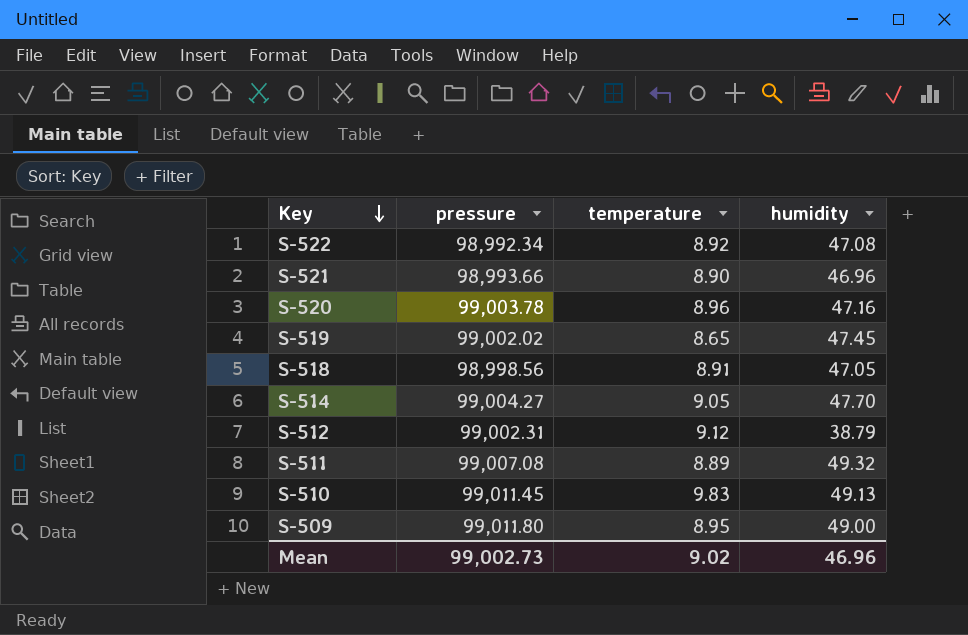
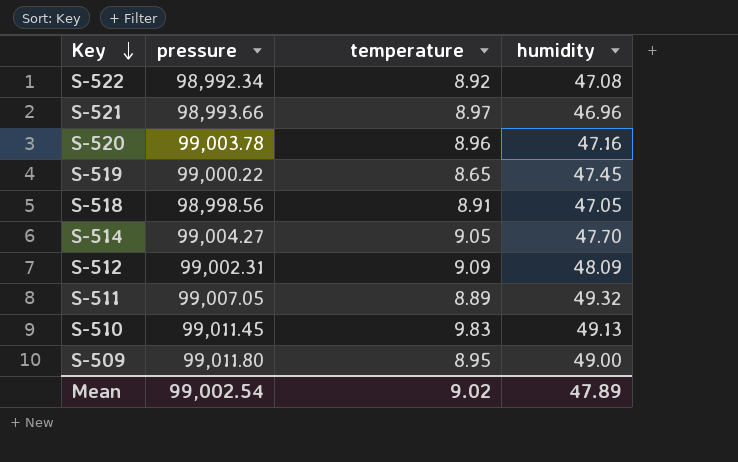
S-521 | temperature: 8.90 -> 8.97
S-519 | pressure: 99,002.02 -> 99,000.22
S-512 | temperature: 9.12 -> 9.09
S-512 | humidity: 38.79 -> 48.09
S-511 | pressure: 99,007.08 -> 99,007.05
Mean | pressure: 99,002.73 -> 99,002.54
Mean | humidity: 46.96 -> 47.89

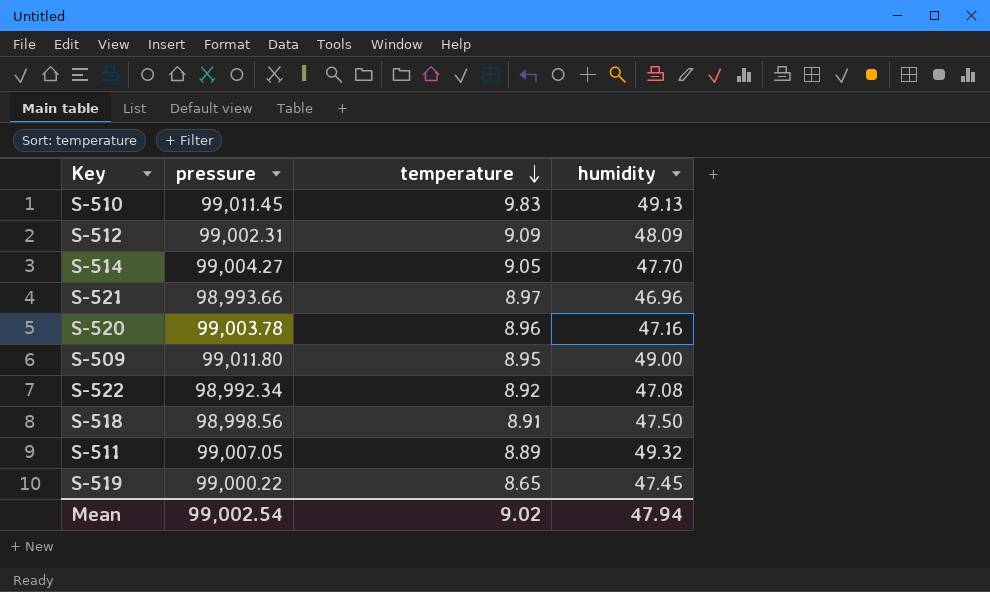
row order: Key descending -> temperature descending
S-518 | humidity: 47.05 -> 47.50
Mean | humidity: 47.89 -> 47.94

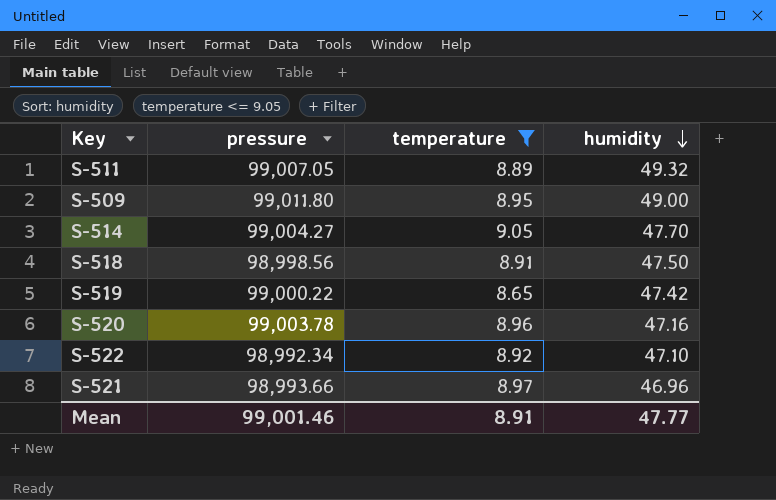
filter: none -> temperature <= 9.05
row order: temperature descending -> humidity descending
S-519 | humidity: 47.45 -> 47.42
S-522 | humidity: 47.08 -> 47.10
Mean | pressure: 99,002.54 -> 99,001.46
Mean | temperature: 9.02 -> 8.91
Mean | humidity: 47.94 -> 47.77

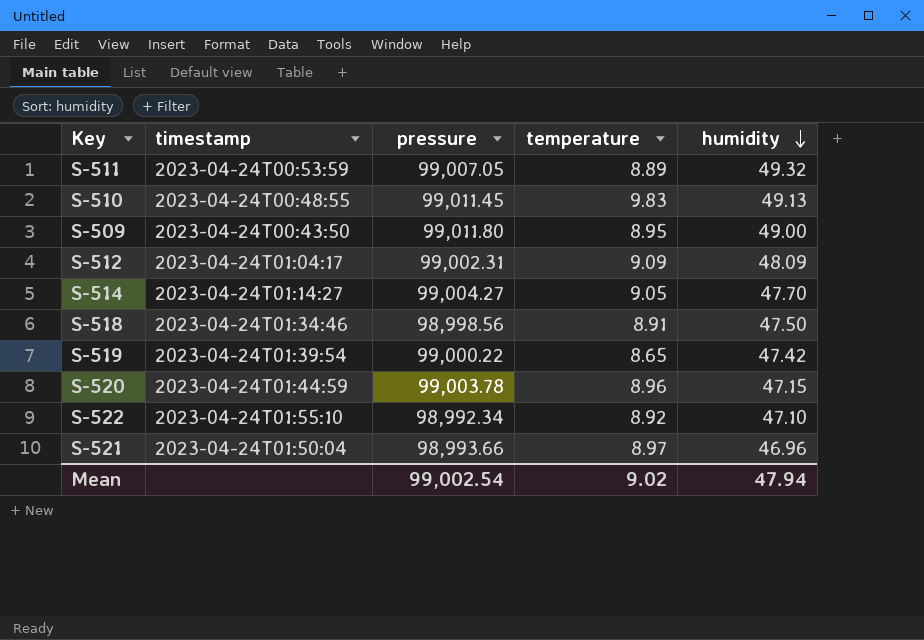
filter: temperature <= 9.05 -> none
column timestamp | position: none -> 2
S-520 | humidity: 47.16 -> 47.15
Mean | pressure: 99,001.46 -> 99,002.54
Mean | temperature: 8.91 -> 9.02
Mean | humidity: 47.77 -> 47.94

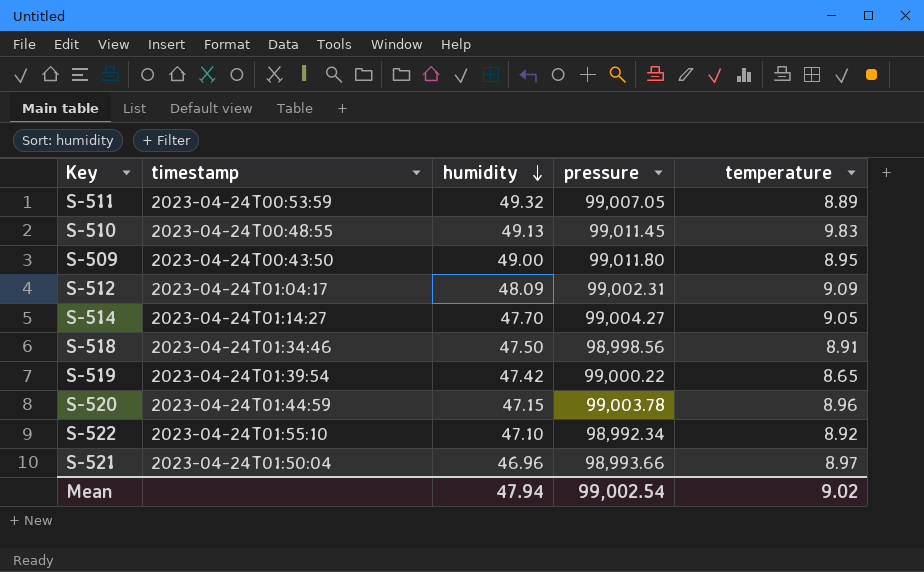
column humidity | position: 5 -> 3

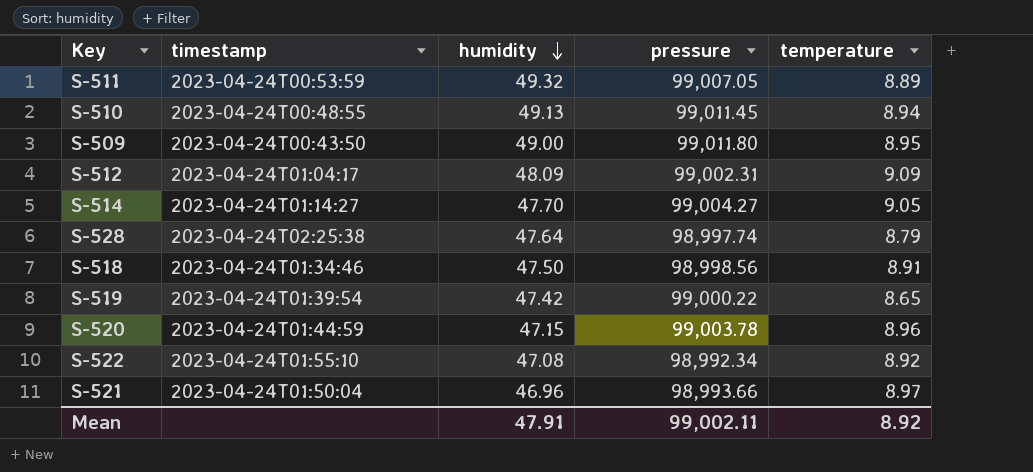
S-510 | temperature: 9.83 -> 8.94
row S-528: none -> 2023-04-24T02:25:38 | 47.64 | 98,997.74 | 8.79
S-522 | humidity: 47.10 -> 47.08
Mean | humidity: 47.94 -> 47.91
Mean | pressure: 99,002.54 -> 99,002.11
Mean | temperature: 9.02 -> 8.92

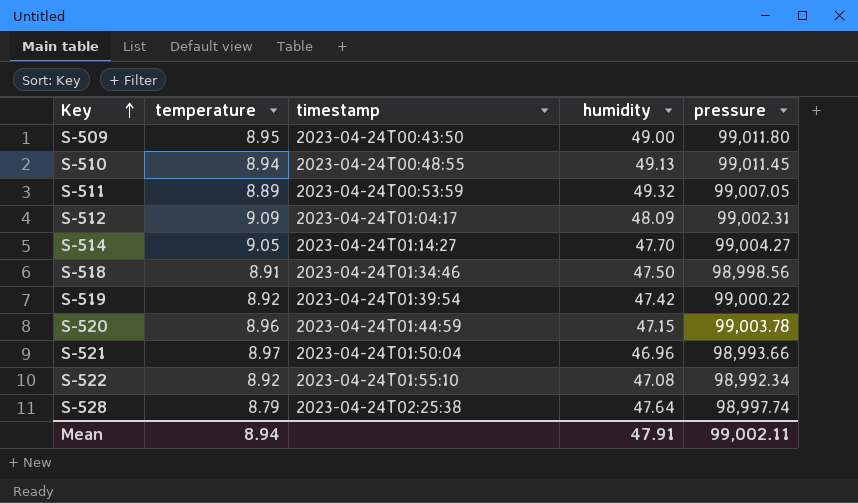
row order: humidity descending -> Key ascending
column temperature | position: 5 -> 2
S-519 | temperature: 8.65 -> 8.92
Mean | temperature: 8.92 -> 8.94

